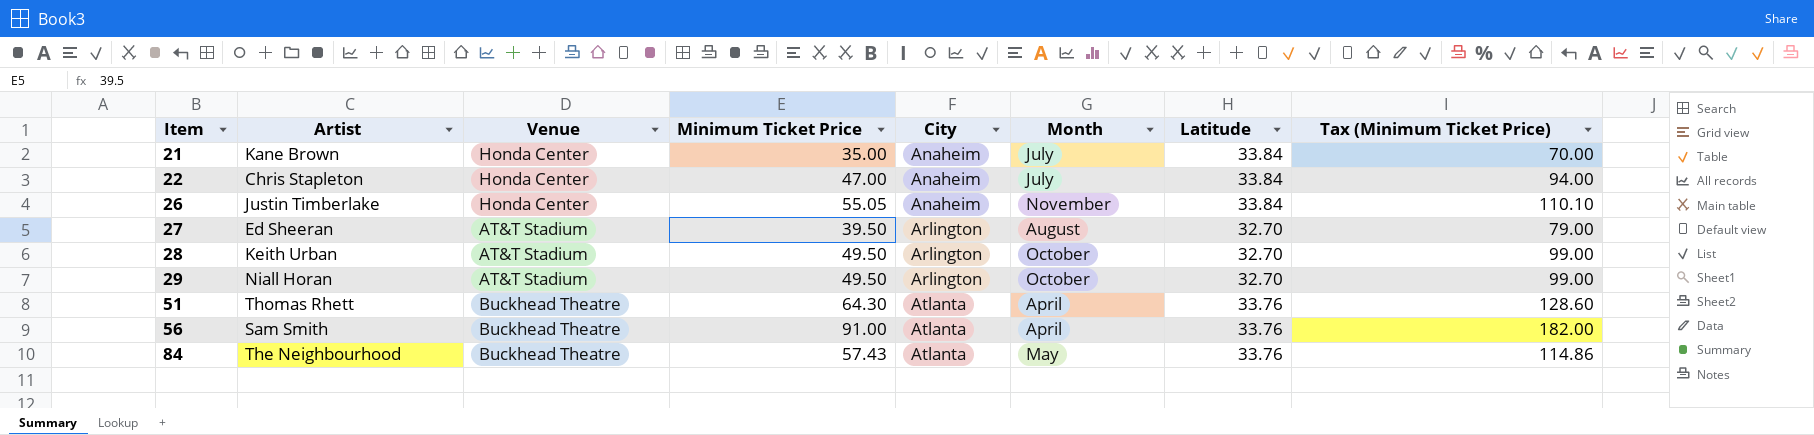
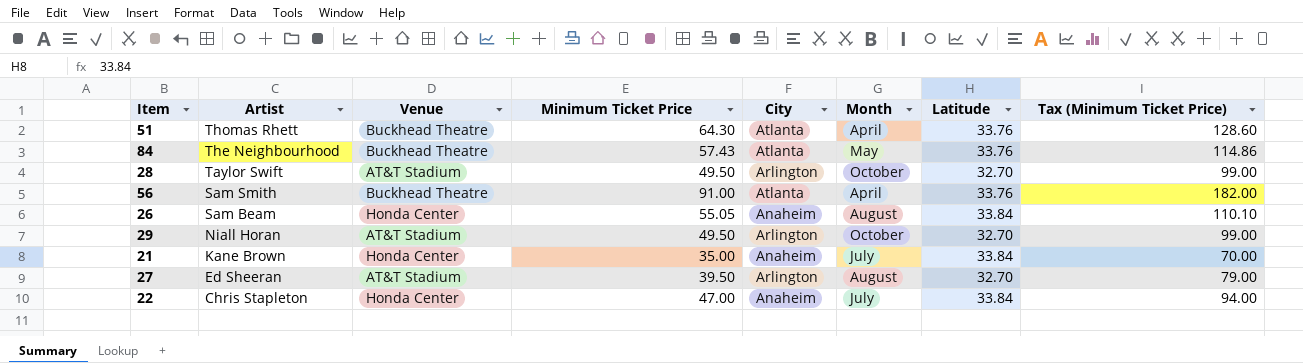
row order: Item ascending -> Artist descending
28 | Artist: Keith Urban -> Taylor Swift
26 | Artist: Justin Timberlake -> Sam Beam
26 | Month: November -> August

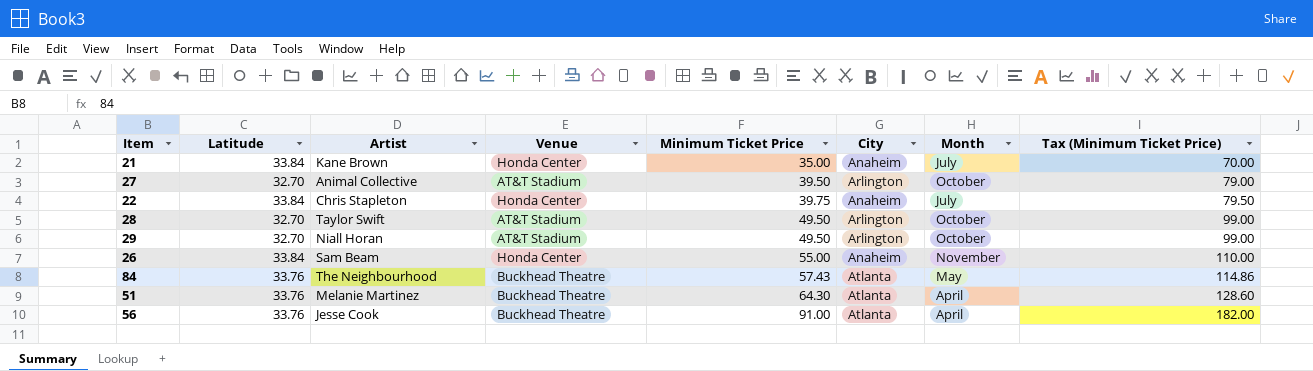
row order: Artist descending -> Minimum Ticket Price ascending
column Latitude | position: 7 -> 2
27 | Artist: Ed Sheeran -> Animal Collective
27 | Month: August -> October
22 | Minimum Ticket Price: 47.00 -> 39.75
22 | Tax (Minimum Ticket Price): 94.00 -> 79.50
26 | Minimum Ticket Price: 55.05 -> 55.00
26 | Month: August -> November
26 | Tax (Minimum Ticket Price): 110.10 -> 110.00
51 | Artist: Thomas Rhett -> Melanie Martinez
56 | Artist: Sam Smith -> Jesse Cook

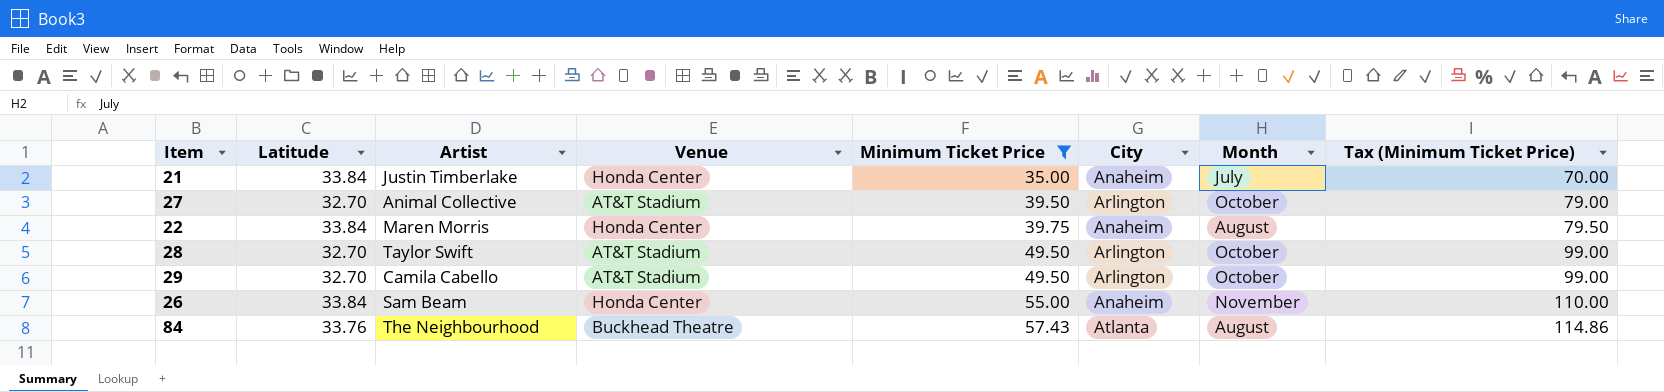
filter: none -> Minimum Ticket Price <= 57.43
21 | Artist: Kane Brown -> Justin Timberlake
22 | Artist: Chris Stapleton -> Maren Morris
22 | Month: July -> August
29 | Artist: Niall Horan -> Camila Cabello
84 | Month: May -> August

